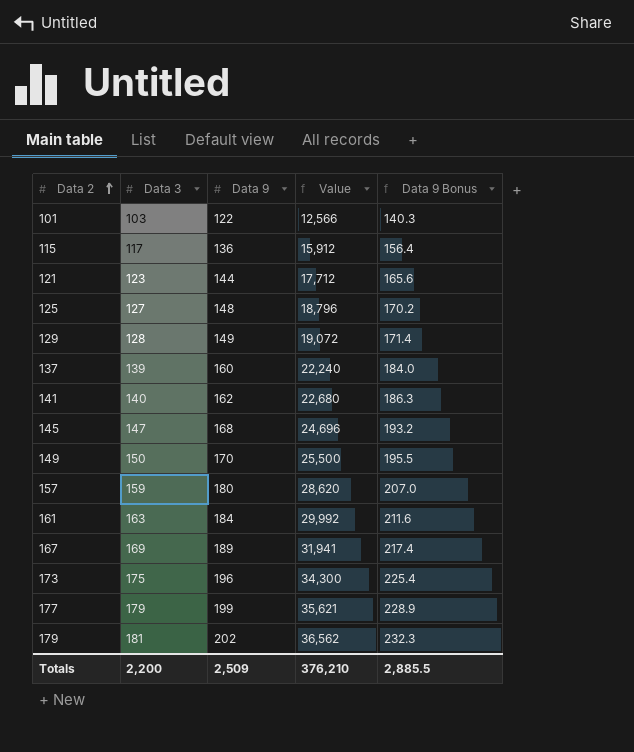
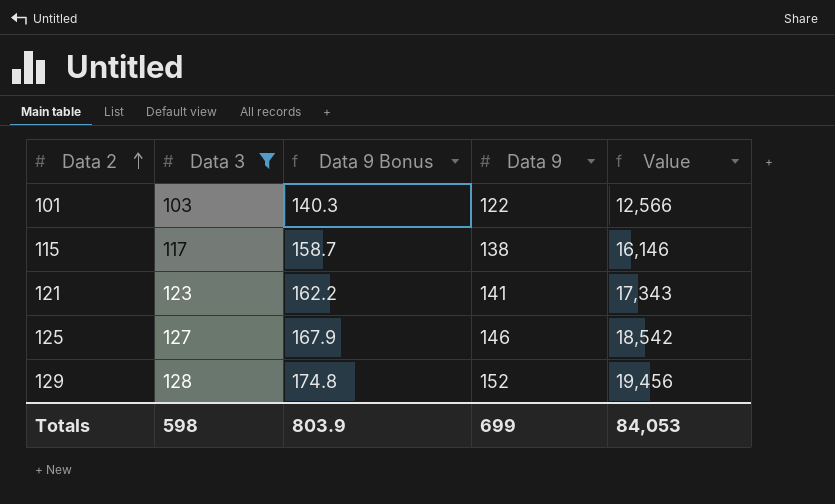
filter: none -> Data 3 <= 128
column Data 9 Bonus | position: 5 -> 3
115 | Data 9 Bonus: 156.4 -> 158.7
115 | Data 9: 136 -> 138
115 | Value: 15,912 -> 16,146
121 | Data 9 Bonus: 165.6 -> 162.2
121 | Data 9: 144 -> 141
121 | Value: 17,712 -> 17,343
125 | Data 9 Bonus: 170.2 -> 167.9
125 | Data 9: 148 -> 146
125 | Value: 18,796 -> 18,542
129 | Data 9 Bonus: 171.4 -> 174.8
129 | Data 9: 149 -> 152
129 | Value: 19,072 -> 19,456
Totals | Data 3: 2,200 -> 598
Totals | Data 9 Bonus: 2,885.5 -> 803.9
Totals | Data 9: 2,509 -> 699
Totals | Value: 376,210 -> 84,053

